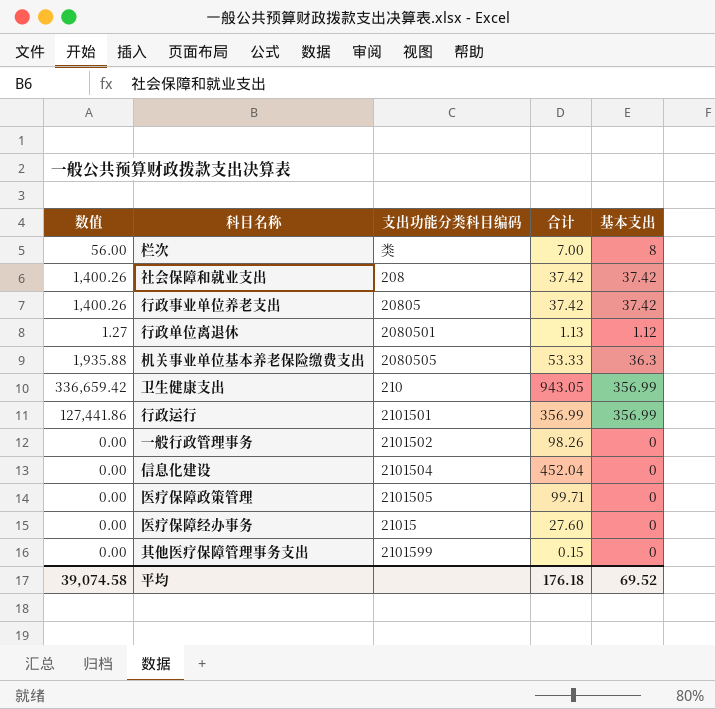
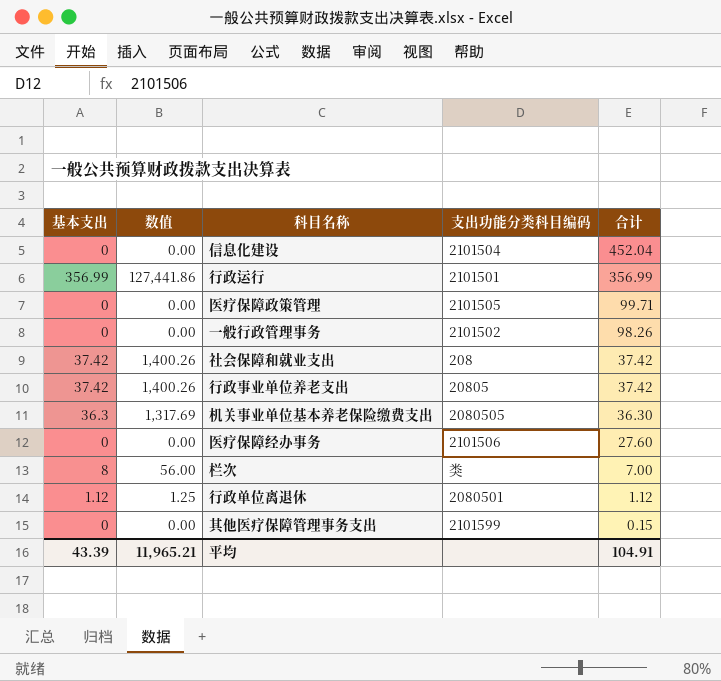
row order: none -> 合计 descending
column 基本支出 | position: 5 -> 1
row 卫生健康支出: 336,659.42 | 210 | 943.05 | 356.99 -> none
机关事业单位基本养老保险缴费支出 | 数值: 1,935.88 -> 1,317.69
机关事业单位基本养老保险缴费支出 | 合计: 53.33 -> 36.30
医疗保障经办事务 | 支出功能分类科目编码: 21015 -> 2101506
行政单位离退休 | 数值: 1.27 -> 1.25
行政单位离退休 | 合计: 1.13 -> 1.12
平均 | 基本支出: 69.52 -> 43.39
平均 | 数值: 39,074.58 -> 11,965.21
平均 | 合计: 176.18 -> 104.91

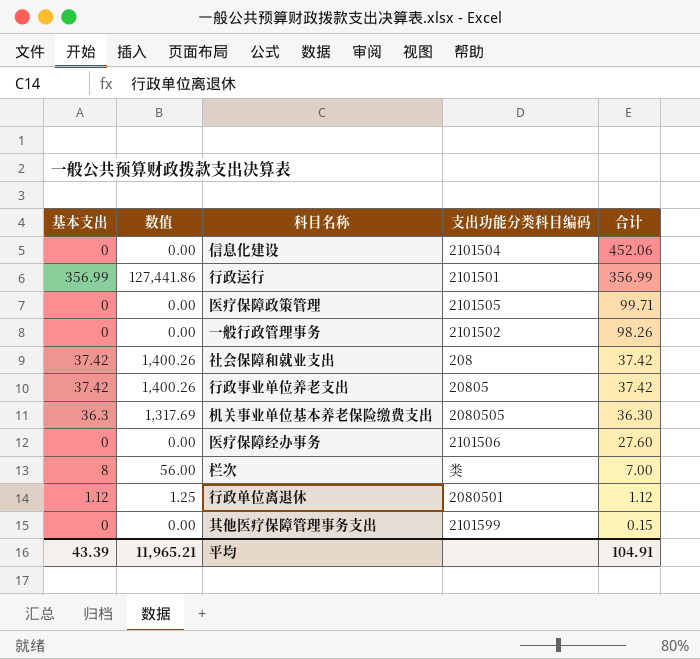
信息化建设 | 合计: 452.04 -> 452.06

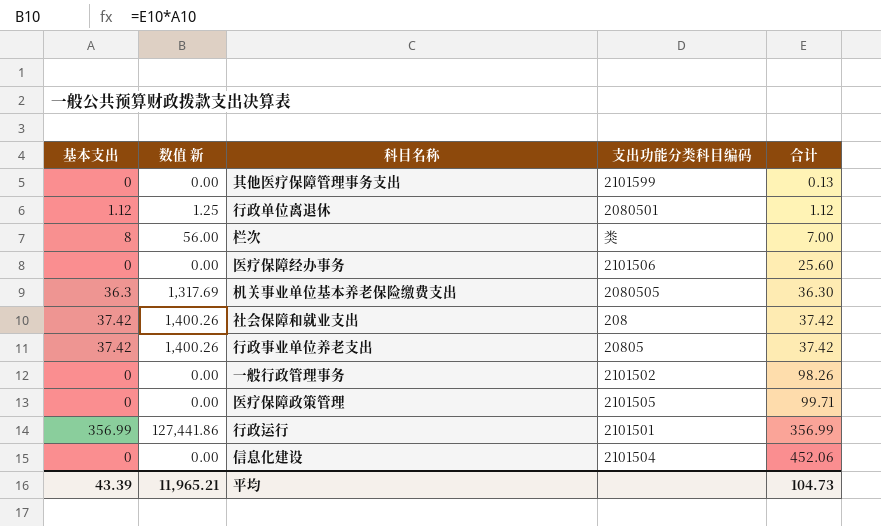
row order: 合计 descending -> 合计 ascending
column name: 数值 -> 数值 新
其他医疗保障管理事务支出 | 合计: 0.15 -> 0.13
医疗保障经办事务 | 合计: 27.60 -> 25.60
平均 | 合计: 104.91 -> 104.73

